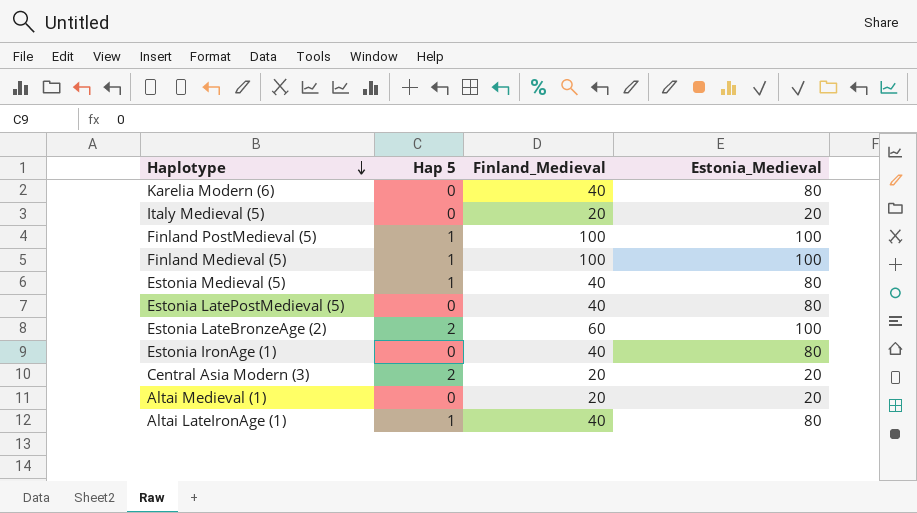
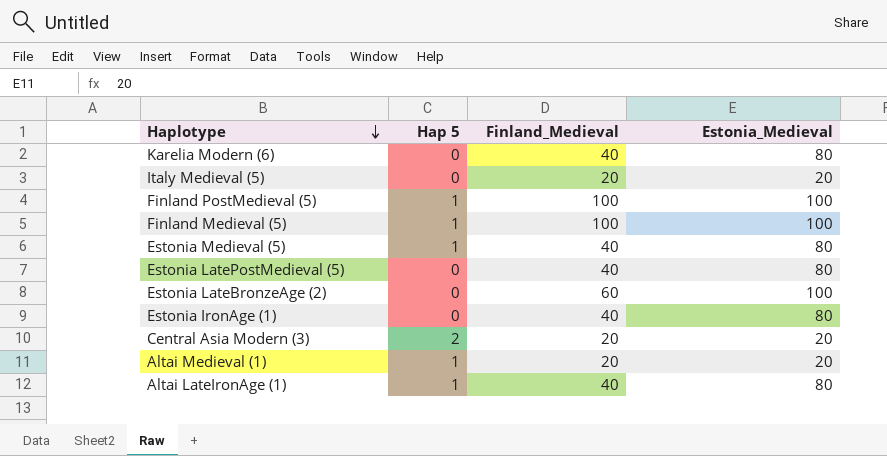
Estonia LateBronzeAge (2) | Hap 5: 2 -> 0
Altai Medieval (1) | Hap 5: 0 -> 1

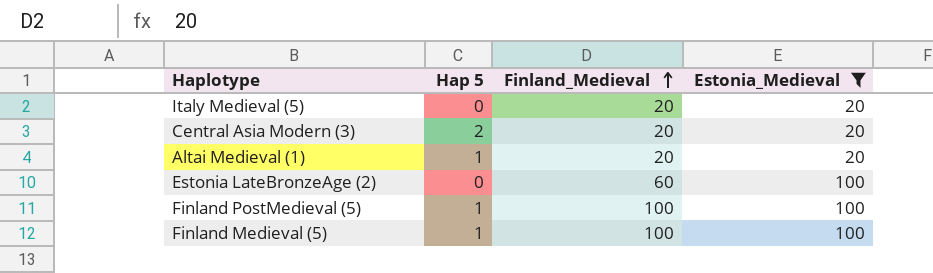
filter: none -> Estonia_Medieval != 80
row order: Haplotype descending -> Finland_Medieval ascending

